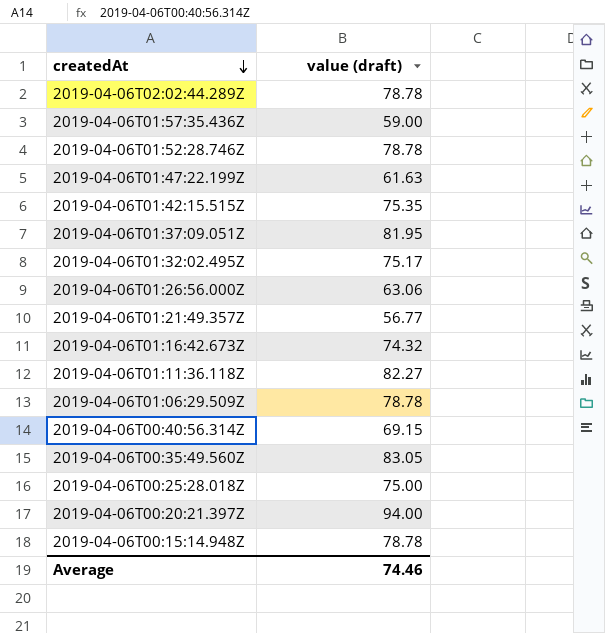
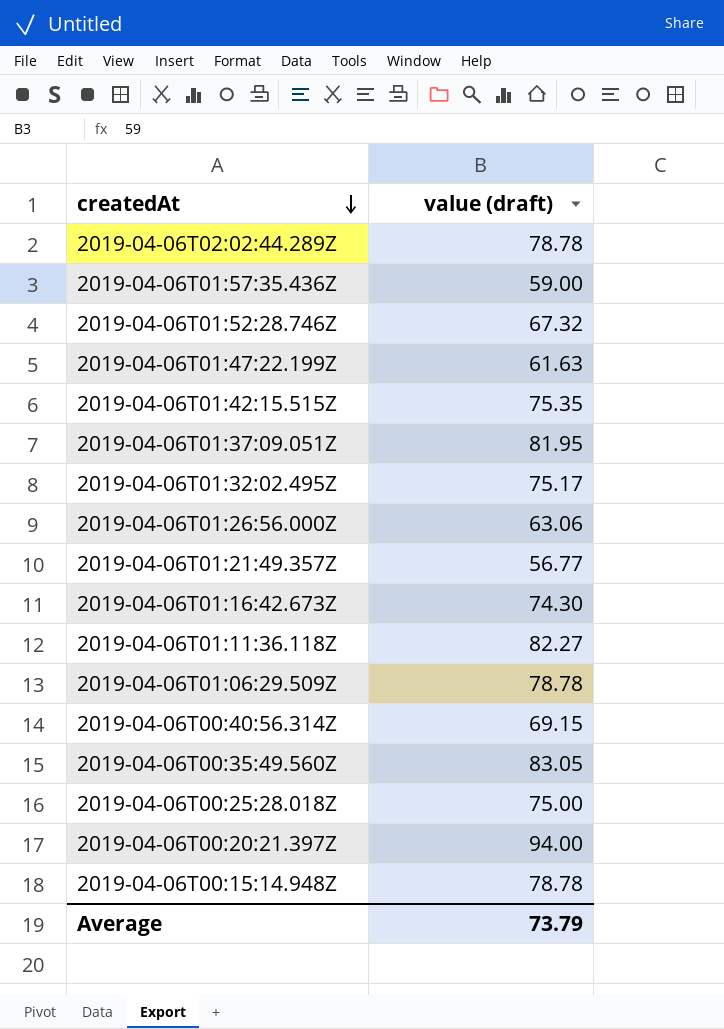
2019-04-06T01:52:28.746Z | value (draft): 78.78 -> 67.32
2019-04-06T01:16:42.673Z | value (draft): 74.32 -> 74.30
Average | value (draft): 74.46 -> 73.79

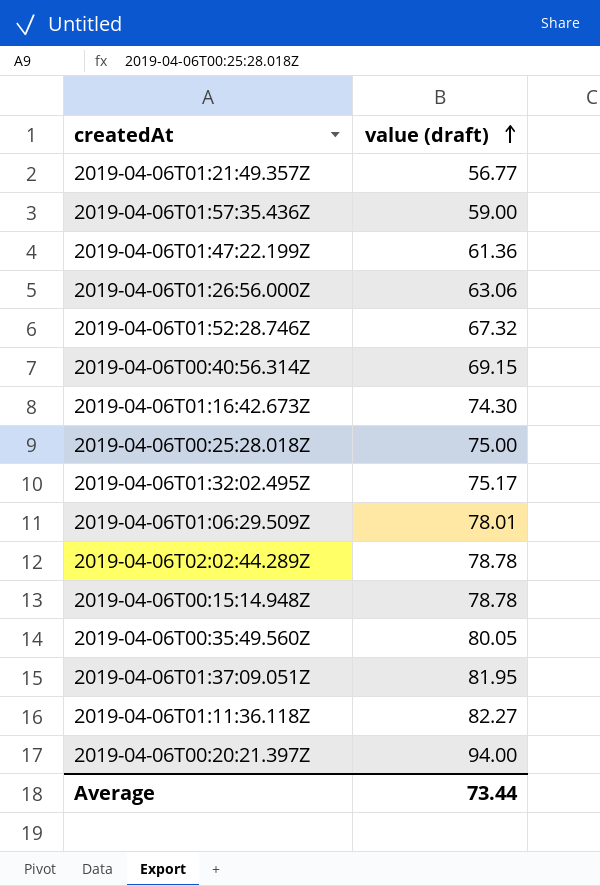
row order: createdAt descending -> value (draft) ascending
row 2019-04-06T01:42:15.515Z: 75.35 -> none
2019-04-06T01:47:22.199Z | value (draft): 61.63 -> 61.36
2019-04-06T01:06:29.509Z | value (draft): 78.78 -> 78.01
2019-04-06T00:35:49.560Z | value (draft): 83.05 -> 80.05
Average | value (draft): 73.79 -> 73.44

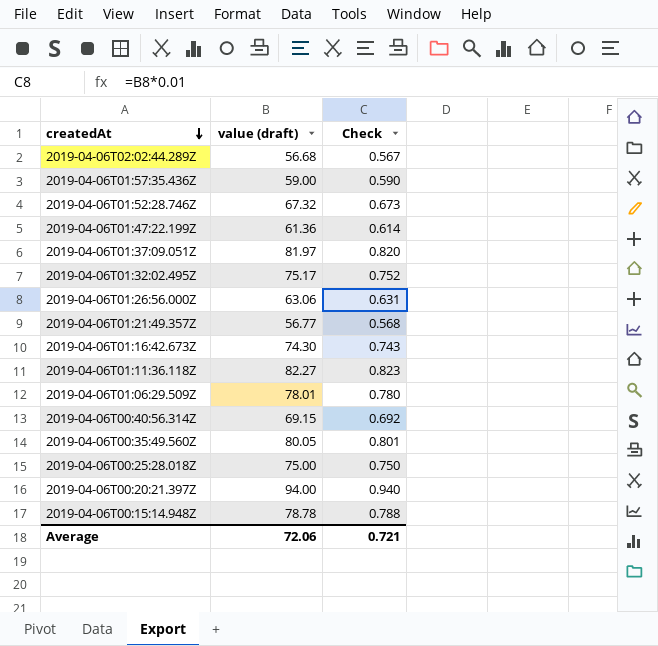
row order: value (draft) ascending -> createdAt descending
column Check | formula: none -> [value (draft)] * 0.01
2019-04-06T02:02:44.289Z | value (draft): 78.78 -> 56.68
2019-04-06T01:37:09.051Z | value (draft): 81.95 -> 81.97
Average | value (draft): 73.44 -> 72.06

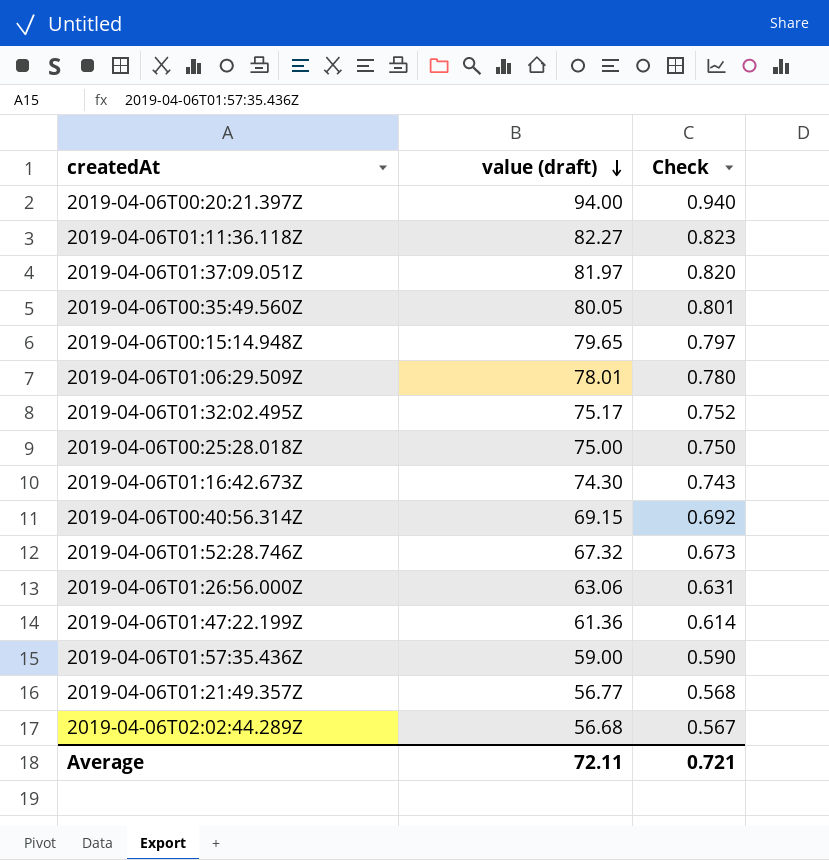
row order: createdAt descending -> value (draft) descending
2019-04-06T00:15:14.948Z | value (draft): 78.78 -> 79.65
2019-04-06T00:15:14.948Z | Check: 0.788 -> 0.797
Average | value (draft): 72.06 -> 72.11

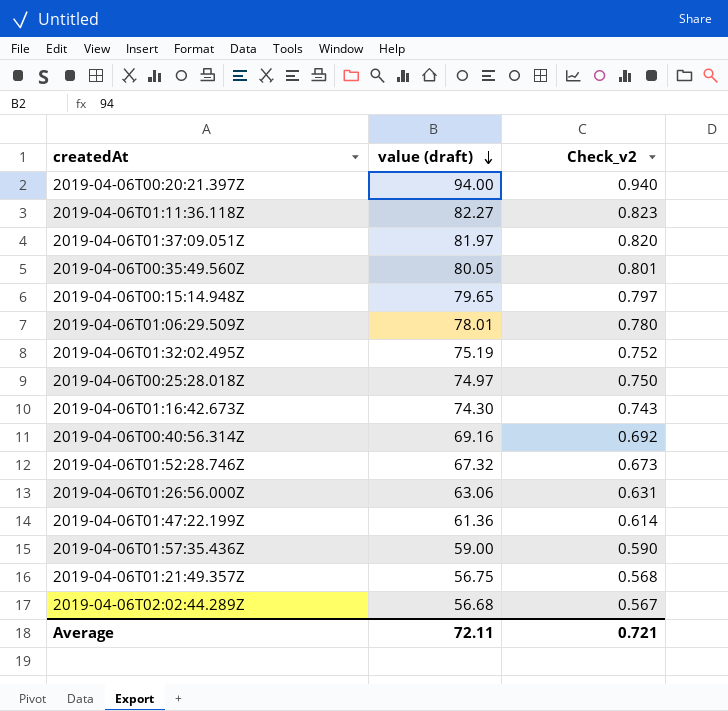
column name: Check -> Check_v2
2019-04-06T01:32:02.495Z | value (draft): 75.17 -> 75.19
2019-04-06T00:25:28.018Z | value (draft): 75.00 -> 74.97
2019-04-06T00:40:56.314Z | value (draft): 69.15 -> 69.16
2019-04-06T01:21:49.357Z | value (draft): 56.77 -> 56.75

